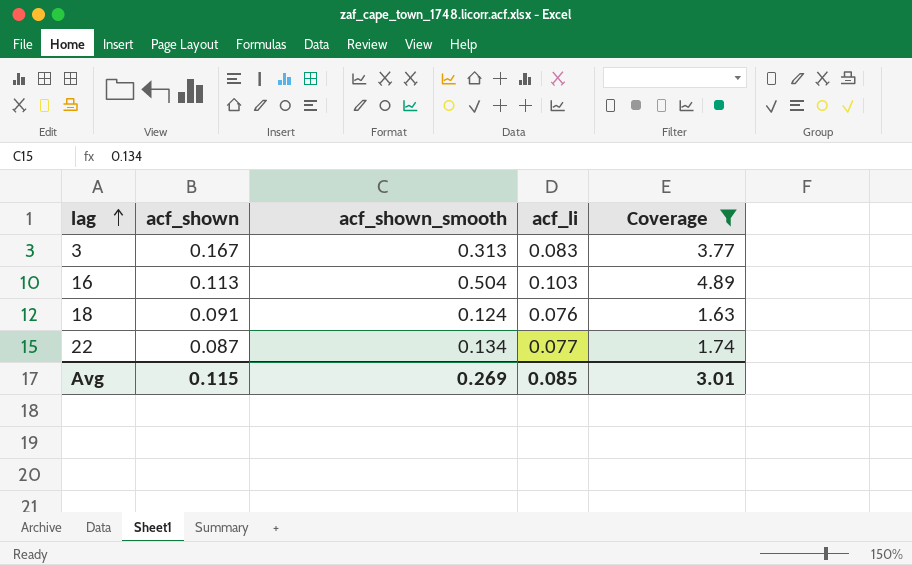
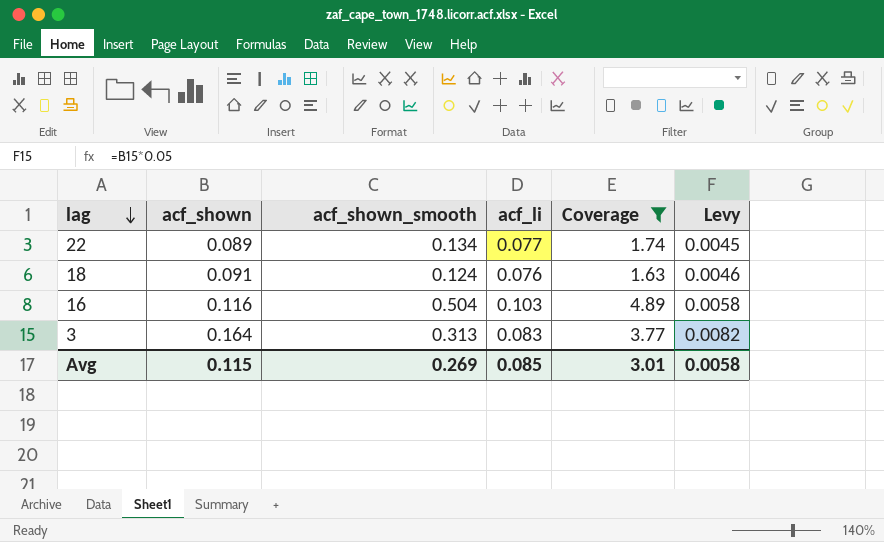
row order: lag ascending -> lag descending
column Levy | formula: none -> [acf_shown] * 0.05
22 | acf_shown: 0.087 -> 0.089
16 | acf_shown: 0.113 -> 0.116
3 | acf_shown: 0.167 -> 0.164

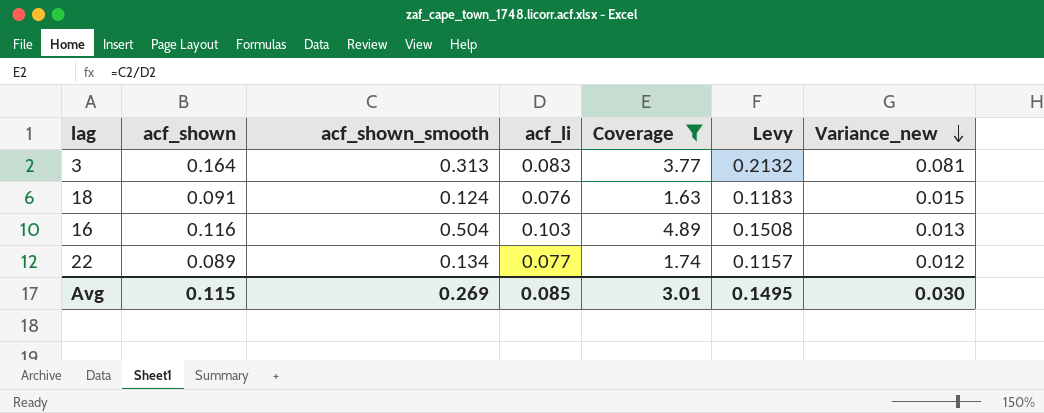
row order: lag descending -> Variance_new descending
column Levy | formula: [acf_shown] * 0.05 -> [acf_shown] * 1.3
column Variance_new | formula: none -> [acf_shown] - [acf_li]
Avg | Levy: 0.0058 -> 0.1495

